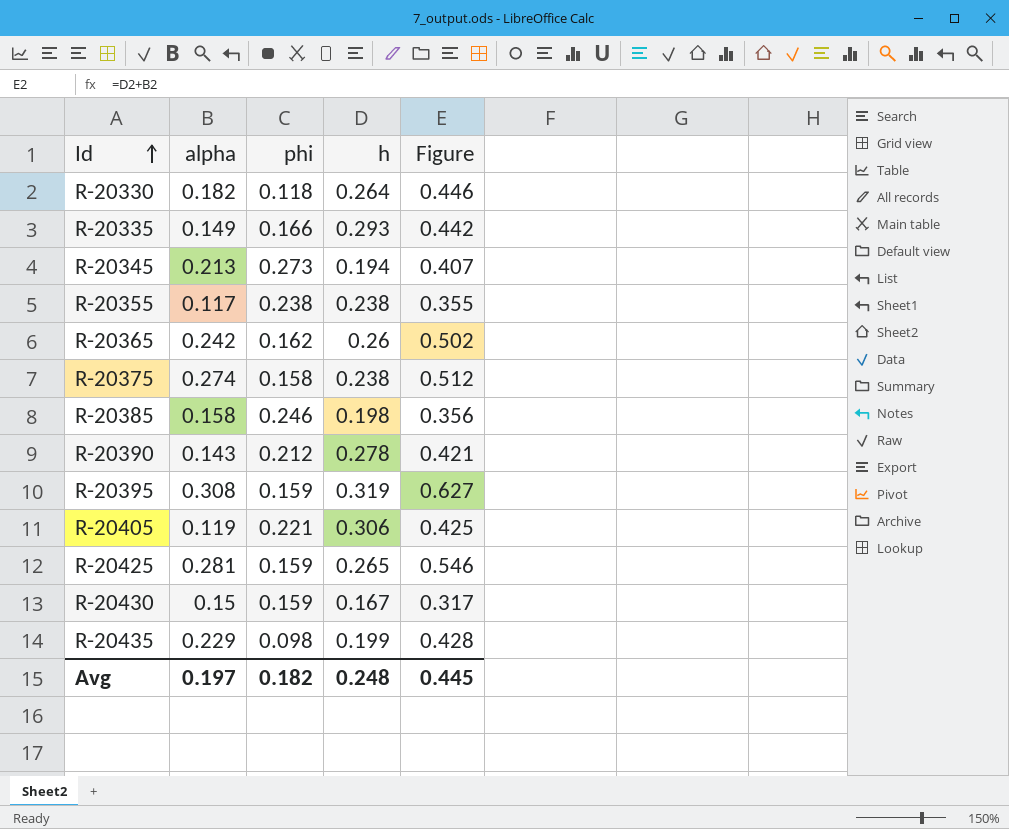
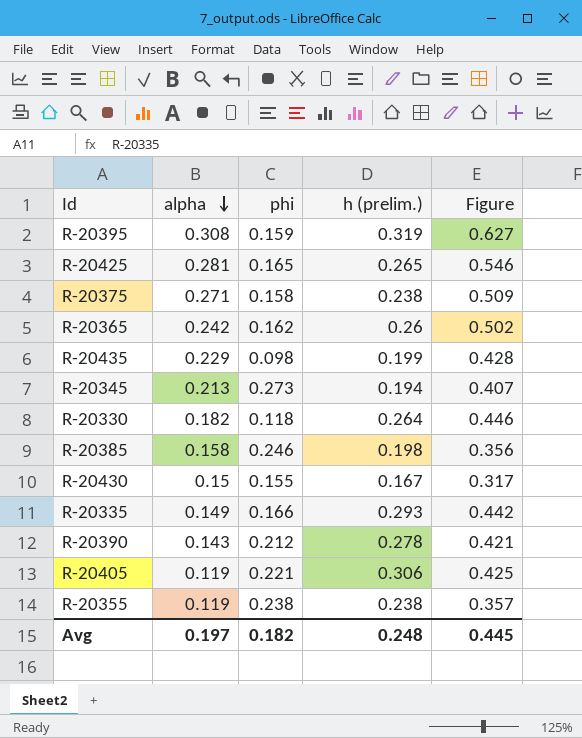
row order: Id ascending -> alpha descending
column name: h -> h (prelim.)
R-20425 | phi: 0.159 -> 0.165
R-20375 | alpha: 0.274 -> 0.271
R-20375 | Figure: 0.512 -> 0.509
R-20430 | phi: 0.159 -> 0.155
R-20355 | alpha: 0.117 -> 0.119
R-20355 | Figure: 0.355 -> 0.357

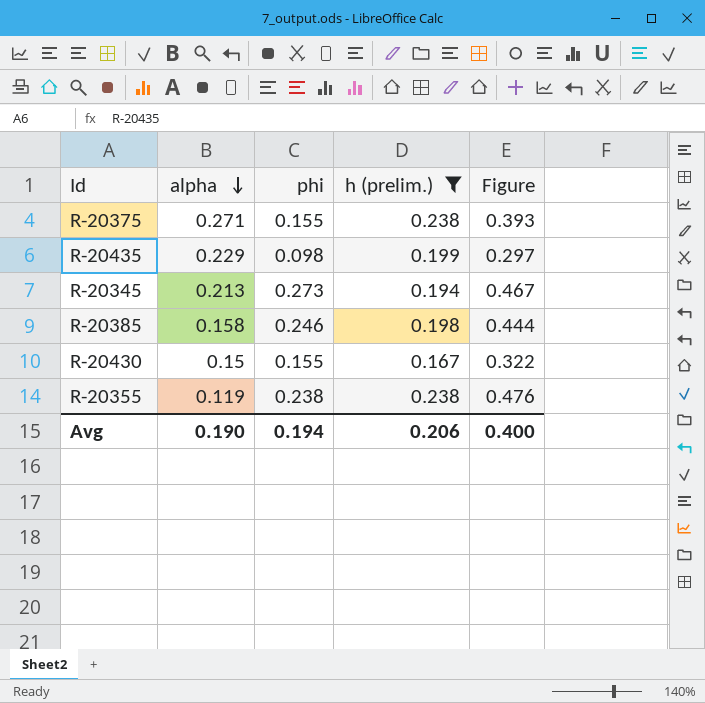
filter: none -> h (prelim.) <= 0.238
column Figure | formula: [alpha] + [h (prelim.)] -> [phi] + [h (prelim.)]
R-20375 | phi: 0.158 -> 0.155
Avg | alpha: 0.197 -> 0.190
Avg | phi: 0.182 -> 0.194
Avg | h (prelim.): 0.248 -> 0.206
Avg | Figure: 0.445 -> 0.400

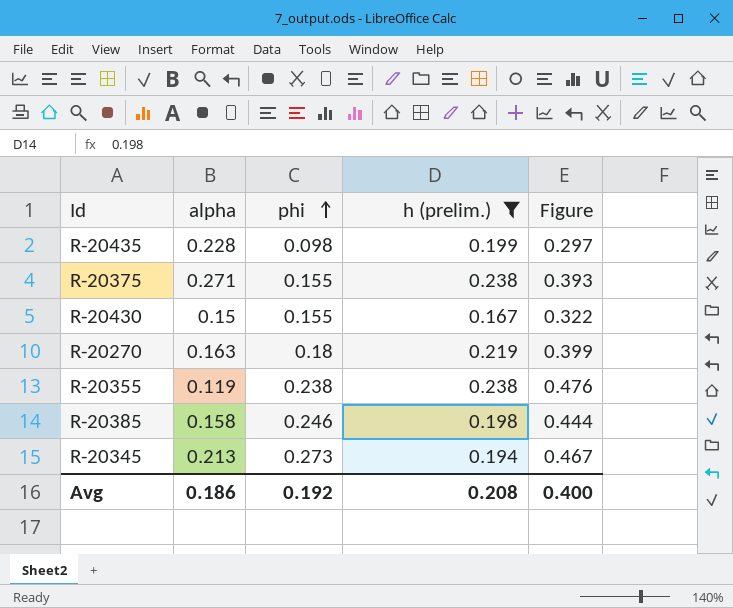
row order: alpha descending -> phi ascending
R-20435 | alpha: 0.229 -> 0.228
row R-20270: none -> 0.163 | 0.18 | 0.219 | 0.399
Avg | alpha: 0.190 -> 0.186
Avg | phi: 0.194 -> 0.192
Avg | h (prelim.): 0.206 -> 0.208

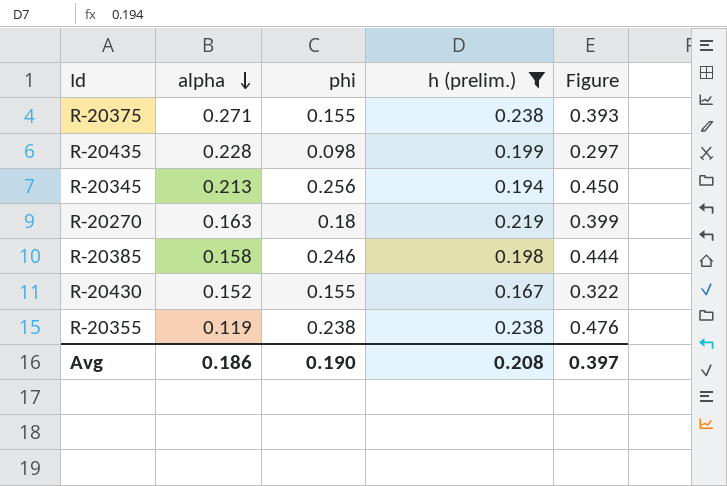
row order: phi ascending -> alpha descending
R-20345 | phi: 0.273 -> 0.256
R-20345 | Figure: 0.467 -> 0.450
R-20430 | alpha: 0.15 -> 0.152
Avg | phi: 0.192 -> 0.190
Avg | Figure: 0.400 -> 0.397

